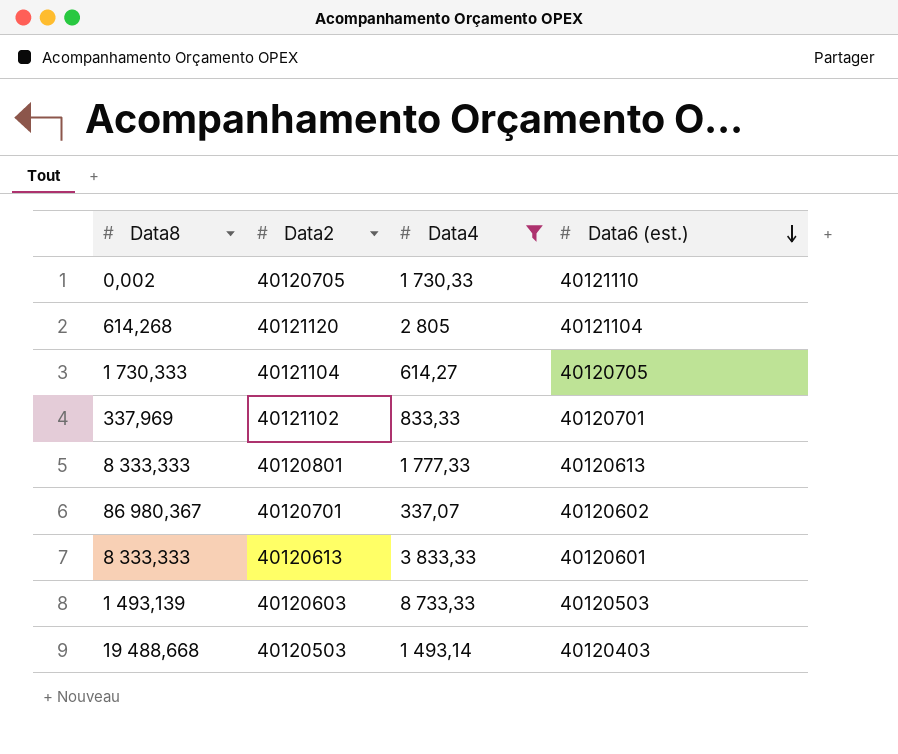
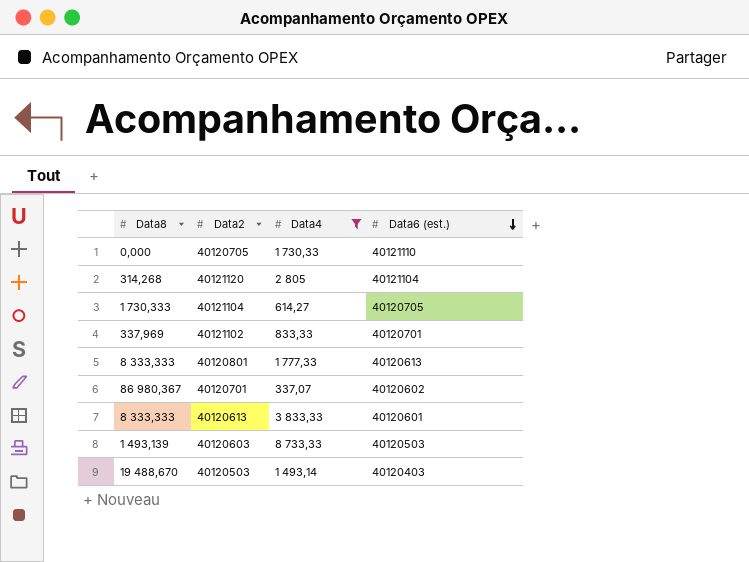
40120705 | Data8: 0,002 -> 0,000
40121120 | Data8: 614,268 -> 314,268
40120503 | Data8: 19 488,668 -> 19 488,670

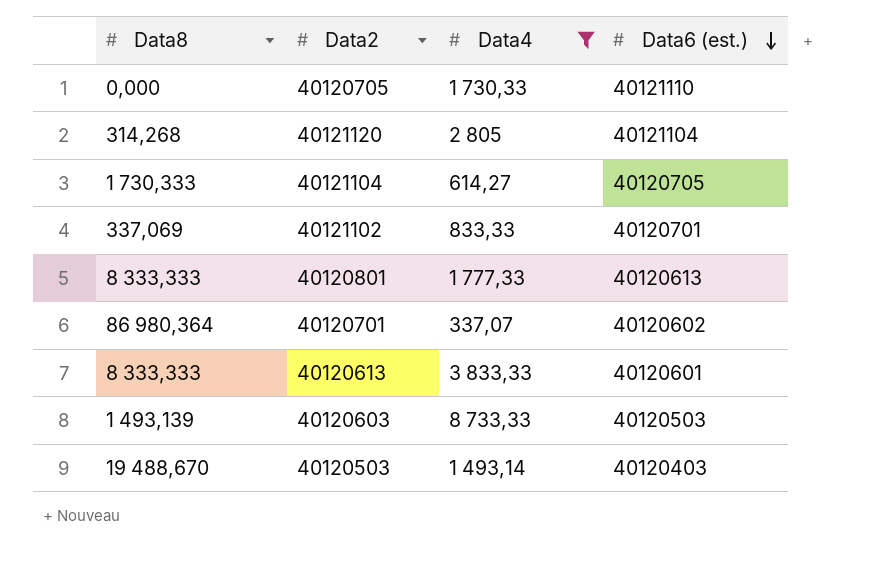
40121102 | Data8: 337,969 -> 337,069
40120701 | Data8: 86 980,367 -> 86 980,364

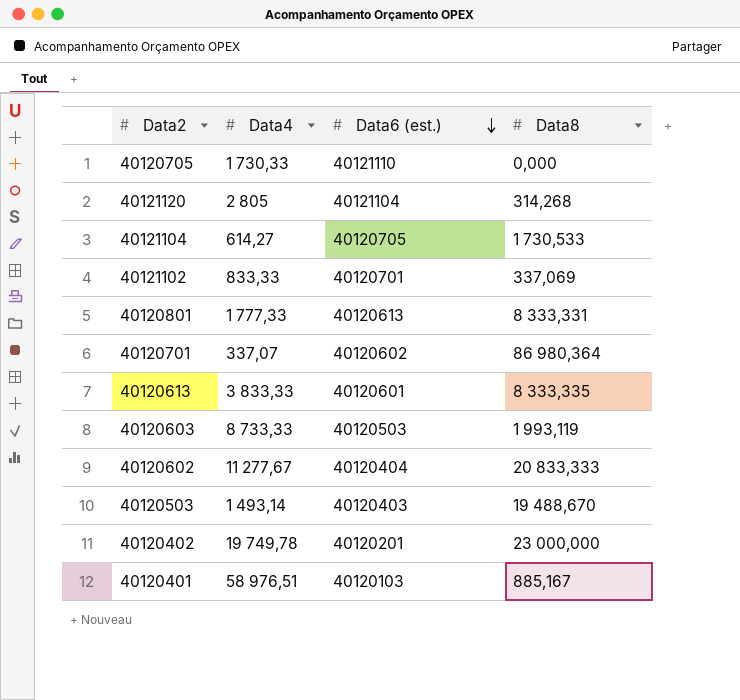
filter: Data4 <= 8 733,33 -> none
column Data8 | position: 1 -> 4
40121104 | Data8: 1 730,333 -> 1 730,533
40120801 | Data8: 8 333,333 -> 8 333,331
40120613 | Data8: 8 333,333 -> 8 333,335
40120603 | Data8: 1 493,139 -> 1 993,119

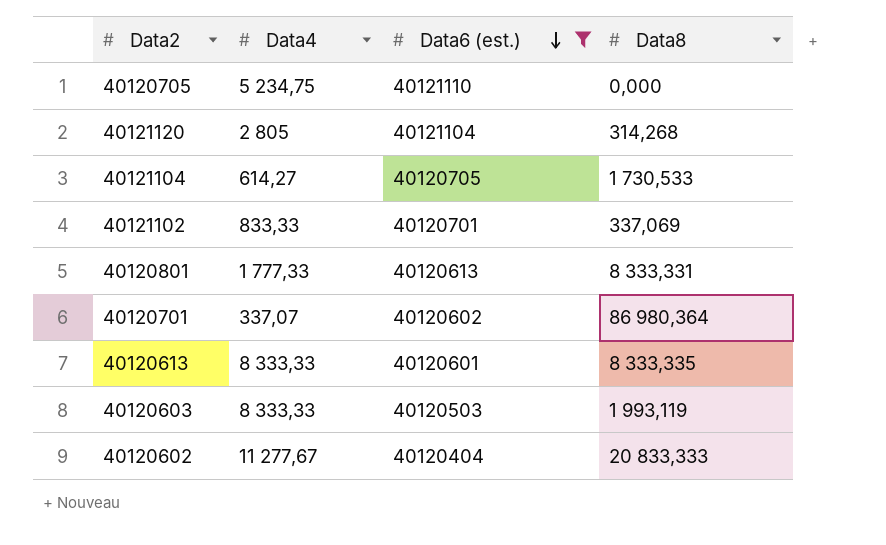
filter: none -> Data6 (est.) >= 40120404
40120705 | Data4: 1 730,33 -> 5 234,75
40120613 | Data4: 3 833,33 -> 8 333,33
40120603 | Data4: 8 733,33 -> 8 333,33

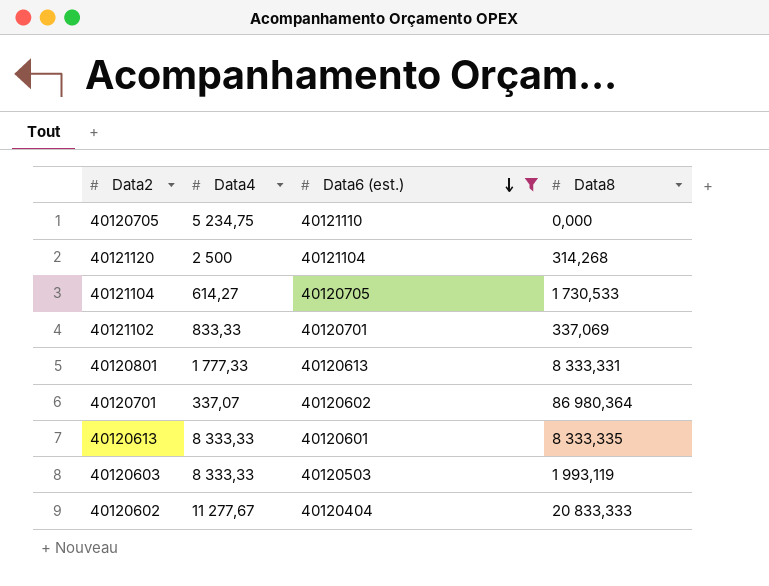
40121120 | Data4: 2 805 -> 2 500

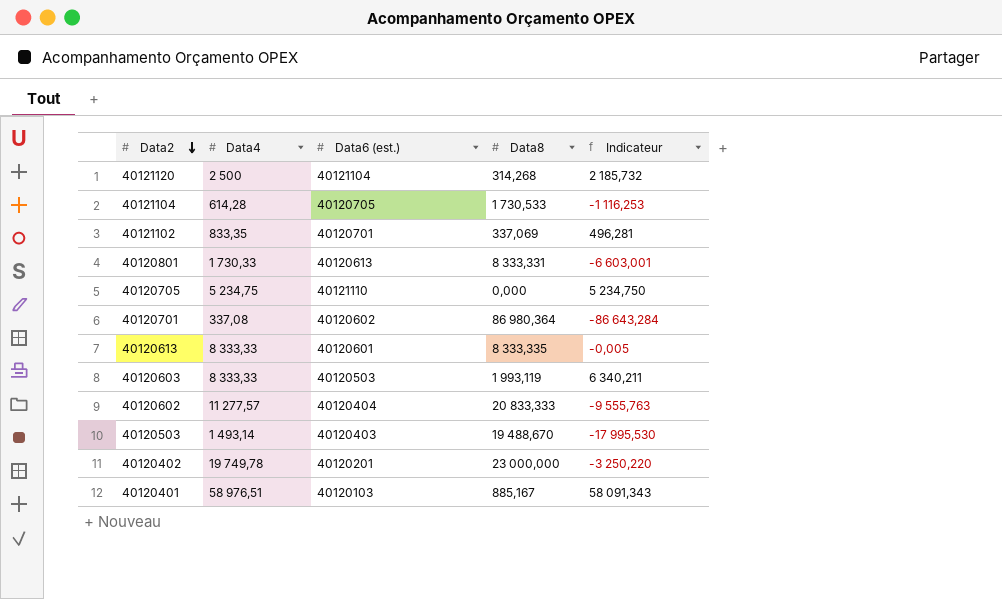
filter: Data6 (est.) >= 40120404 -> none
row order: Data6 (est.) descending -> Data2 descending
column Indicateur | formula: none -> [Data4] - [Data8]
40121104 | Data4: 614,27 -> 614,28
40121102 | Data4: 833,33 -> 833,35
40120801 | Data4: 1 777,33 -> 1 730,33
40120701 | Data4: 337,07 -> 337,08
40120602 | Data4: 11 277,67 -> 11 277,57

